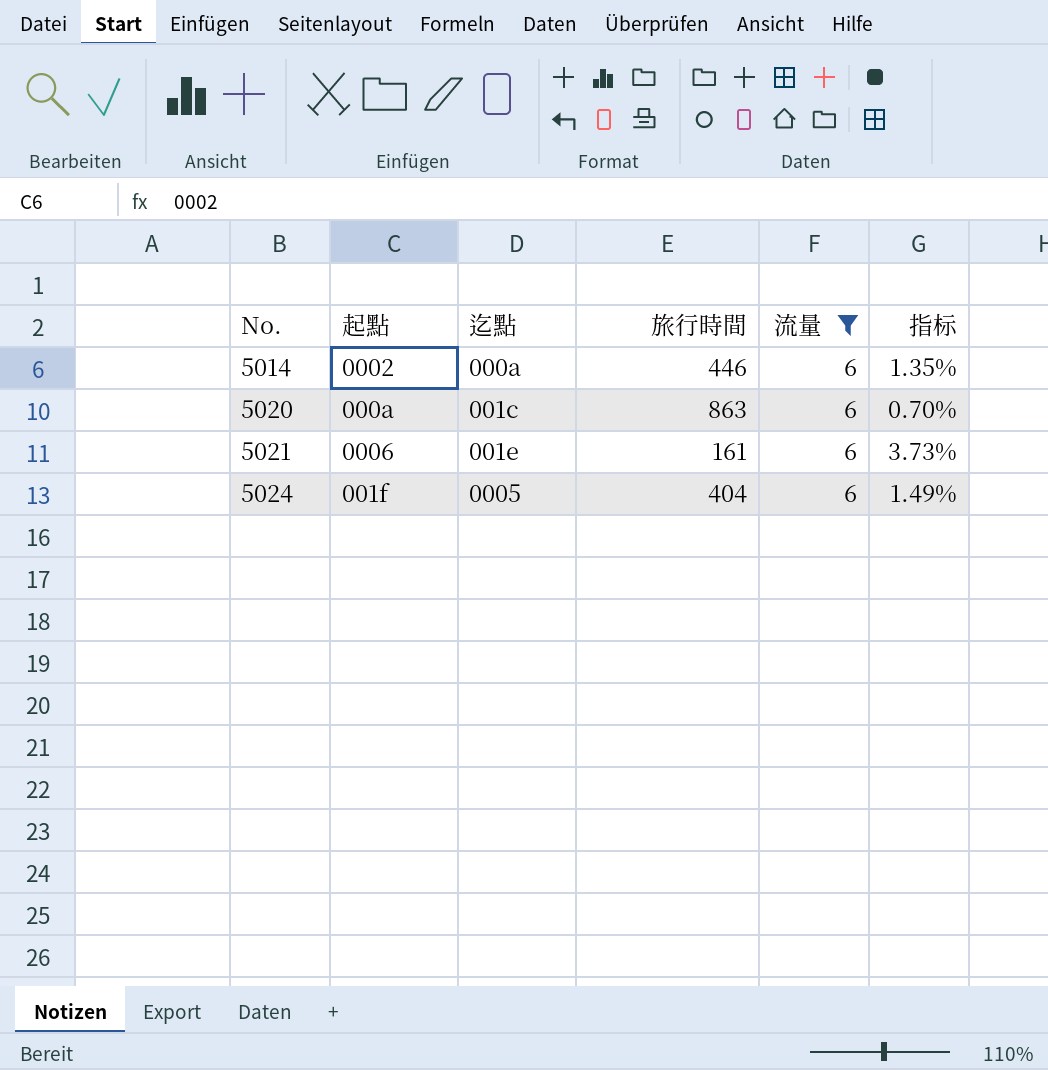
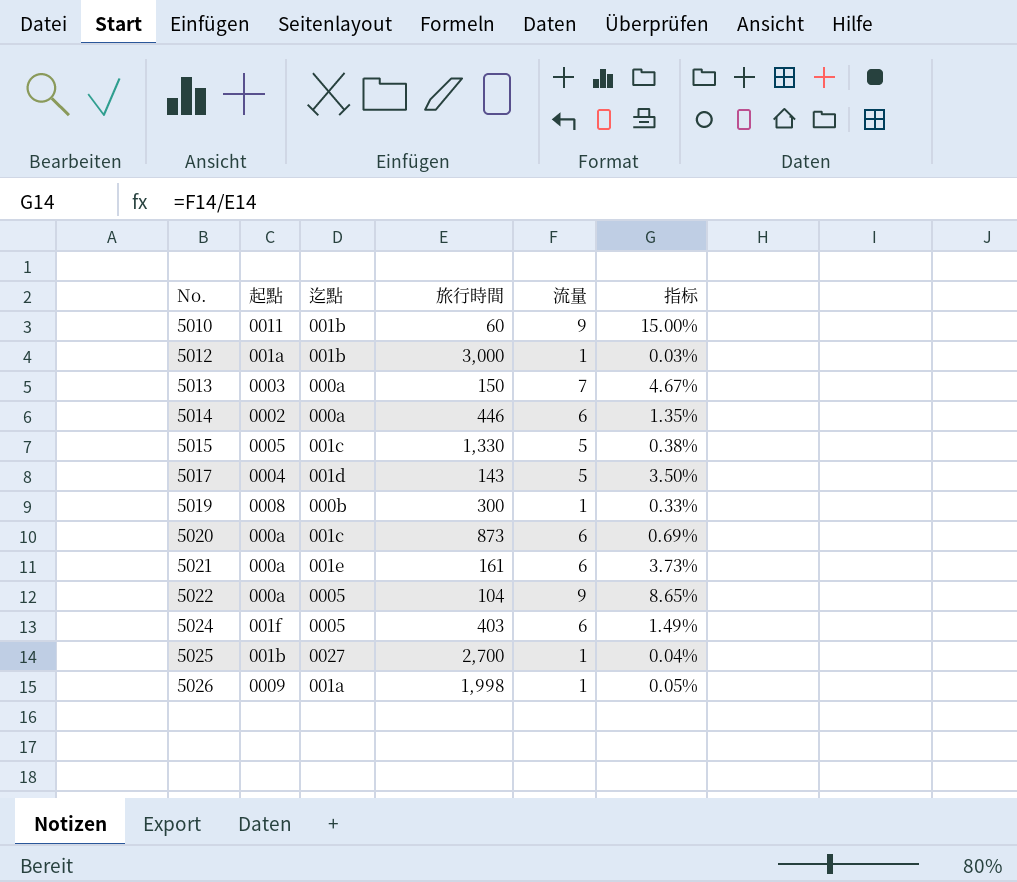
filter: 流量 = 6 -> none
5020 | 旅行時間: 863 -> 873
5020 | 指标: 0.70% -> 0.69%
5021 | 起點: 0006 -> 000a
5024 | 旅行時間: 404 -> 403

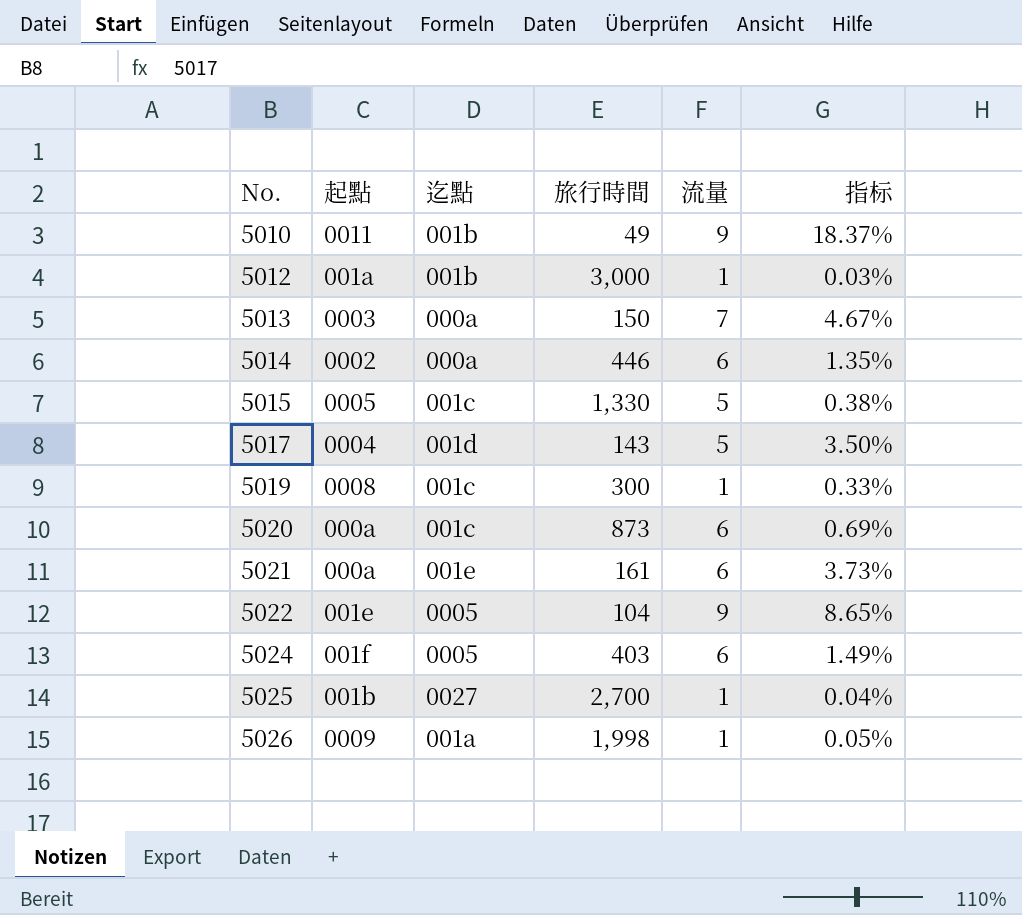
5010 | 旅行時間: 60 -> 49
5010 | 指标: 15.00% -> 18.37%
5019 | 迄點: 000b -> 001c
5022 | 起點: 000a -> 001e

